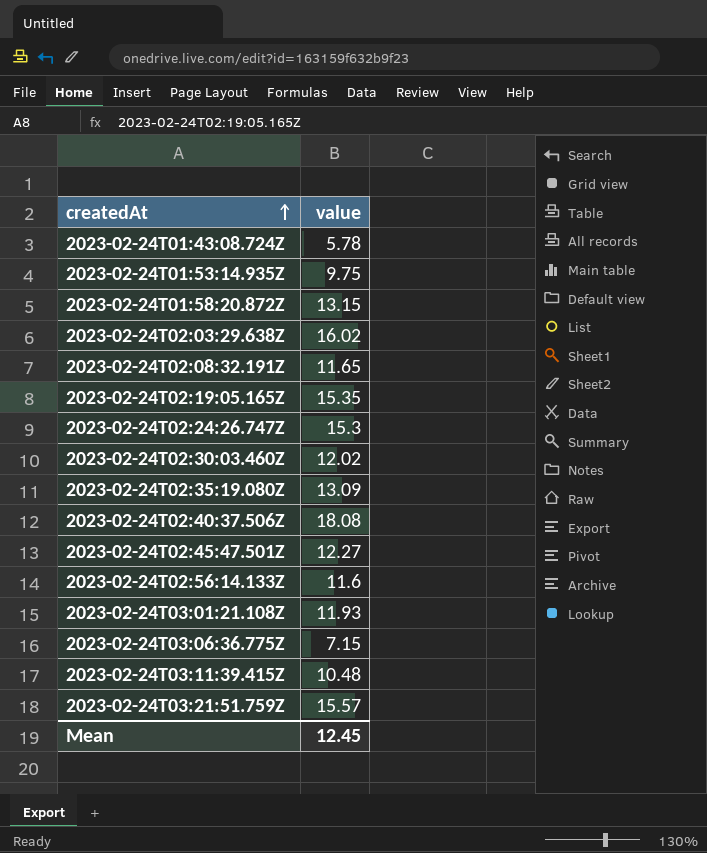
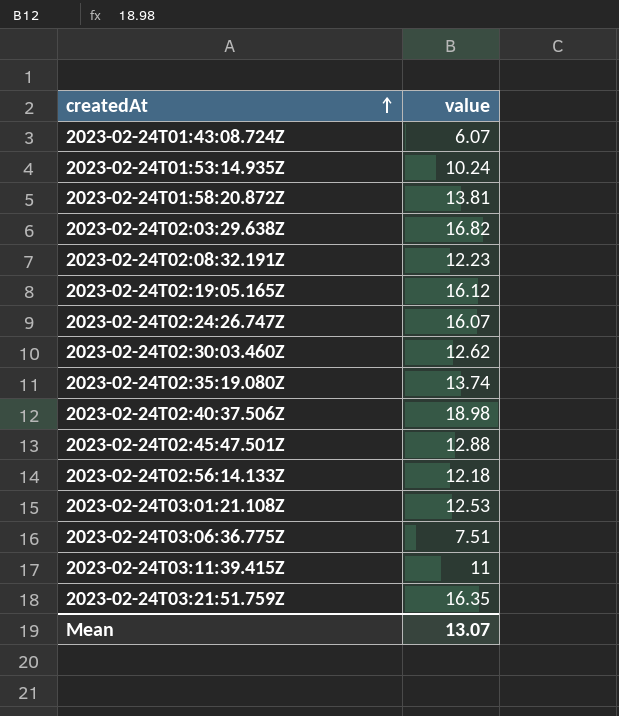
2023-02-24T01:43:08.724Z | value: 5.78 -> 6.07
2023-02-24T01:53:14.935Z | value: 9.75 -> 10.24
2023-02-24T01:58:20.872Z | value: 13.15 -> 13.81
2023-02-24T02:03:29.638Z | value: 16.02 -> 16.82
2023-02-24T02:08:32.191Z | value: 11.65 -> 12.23
2023-02-24T02:19:05.165Z | value: 15.35 -> 16.12
2023-02-24T02:24:26.747Z | value: 15.3 -> 16.07
2023-02-24T02:30:03.460Z | value: 12.02 -> 12.62
2023-02-24T02:35:19.080Z | value: 13.09 -> 13.74
2023-02-24T02:40:37.506Z | value: 18.08 -> 18.98
2023-02-24T02:45:47.501Z | value: 12.27 -> 12.88
2023-02-24T02:56:14.133Z | value: 11.6 -> 12.18
2023-02-24T03:01:21.108Z | value: 11.93 -> 12.53
2023-02-24T03:06:36.775Z | value: 7.15 -> 7.51
2023-02-24T03:11:39.415Z | value: 10.48 -> 11
2023-02-24T03:21:51.759Z | value: 15.57 -> 16.35
Mean | value: 12.45 -> 13.07

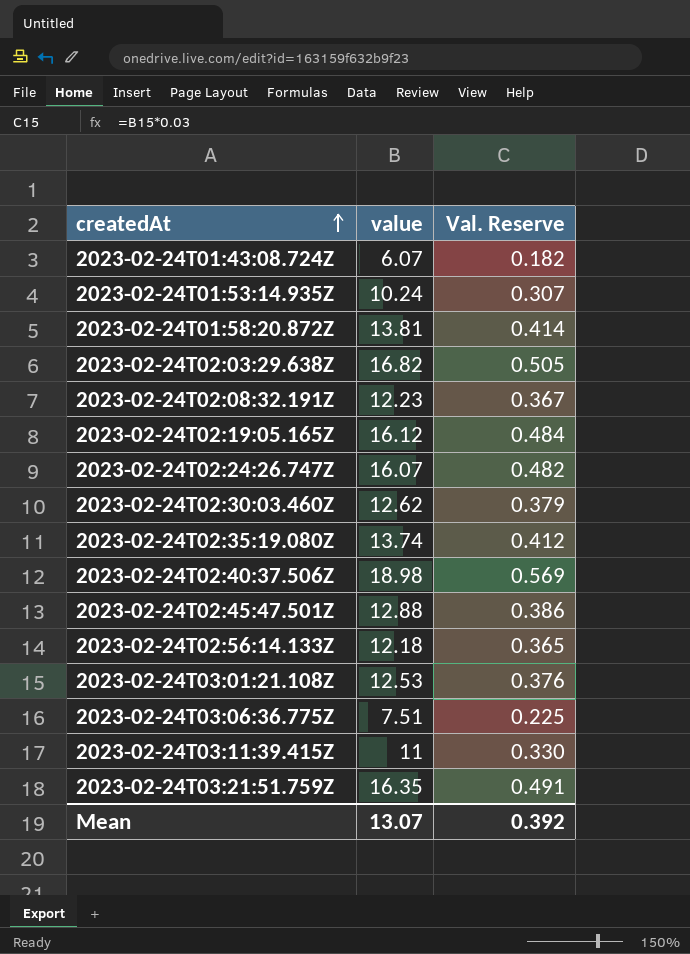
column Val. Reserve | formula: none -> [value] * 0.03

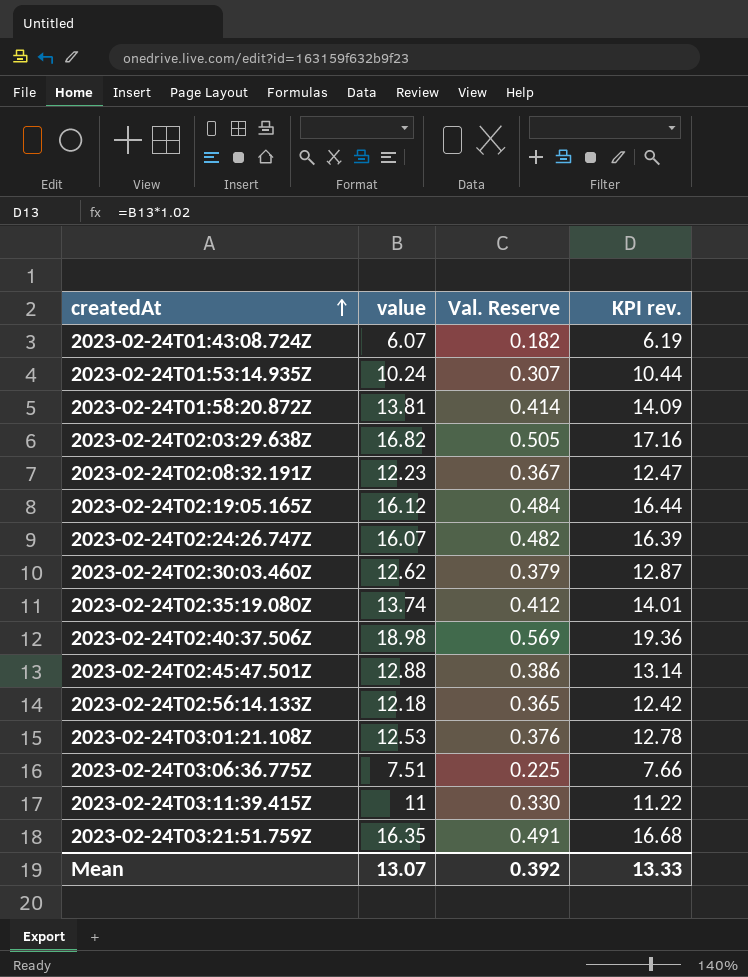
column KPI rev. | formula: none -> [value] * 1.02

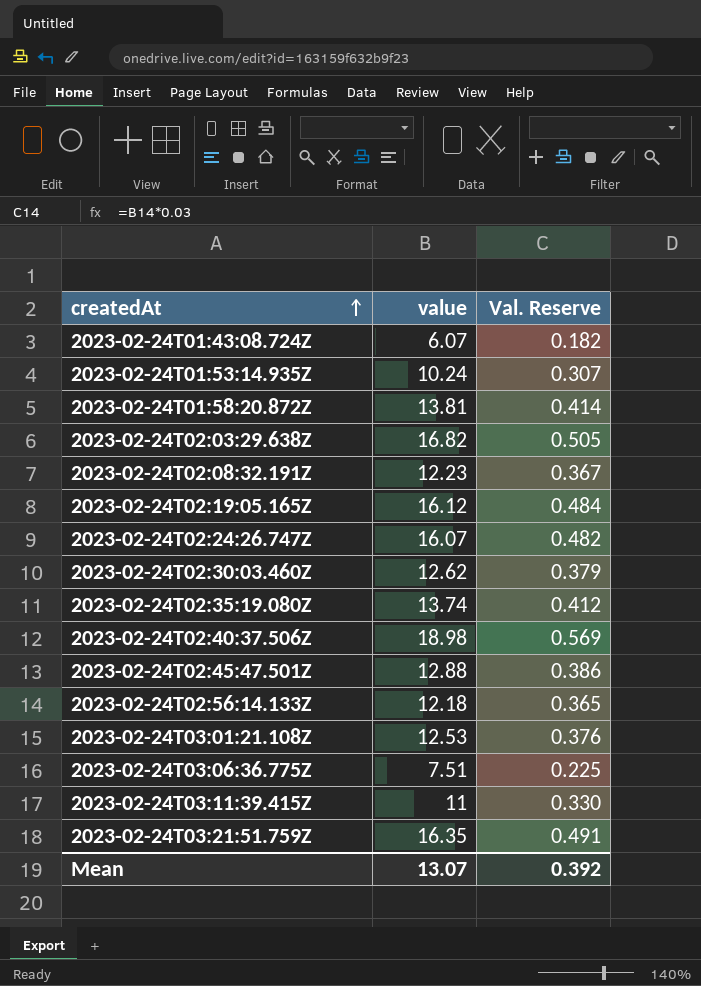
column KPI rev. | formula: [value] * 1.02 -> none

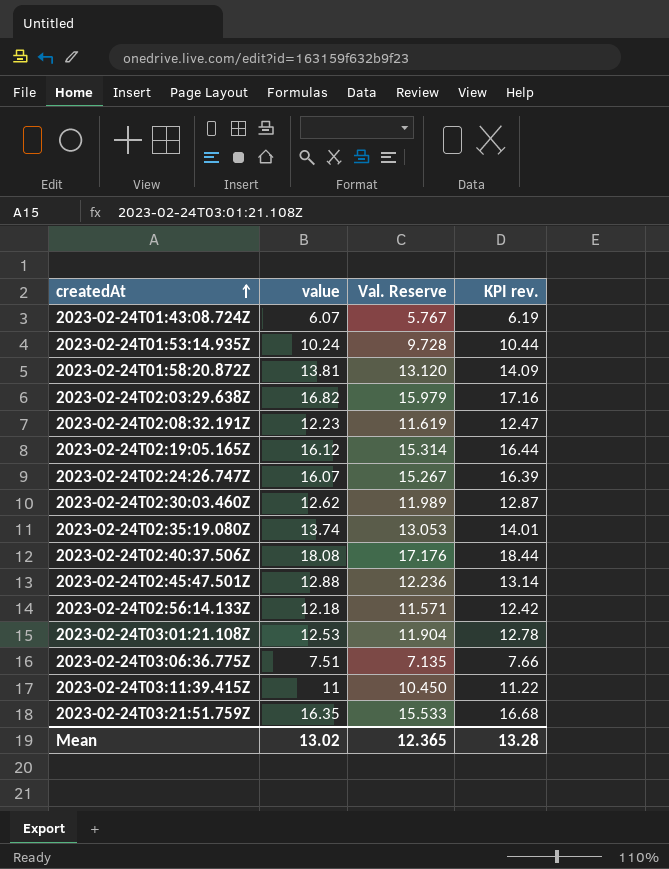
column Val. Reserve | formula: [value] * 0.03 -> [value] * 0.95
column KPI rev. | formula: none -> [value] * 1.02
2023-02-24T02:40:37.506Z | value: 18.98 -> 18.08
Mean | value: 13.07 -> 13.02
Mean | Val. Reserve: 0.392 -> 12.365

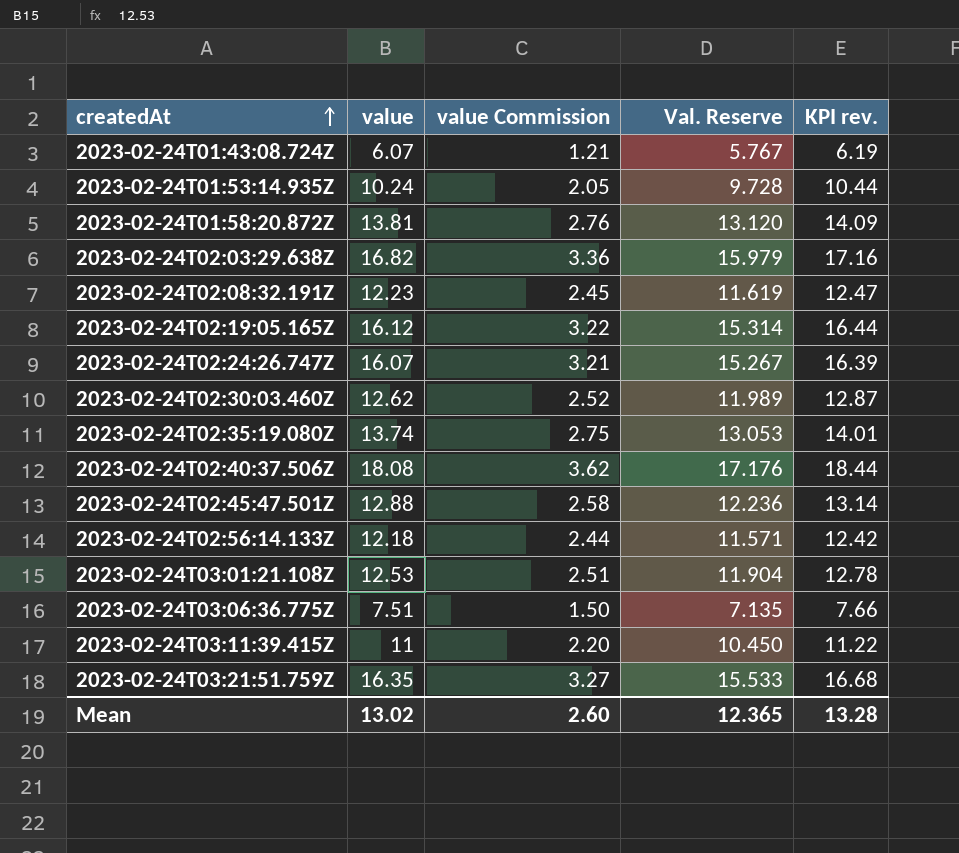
column value Commission | formula: none -> [value] * 0.2

